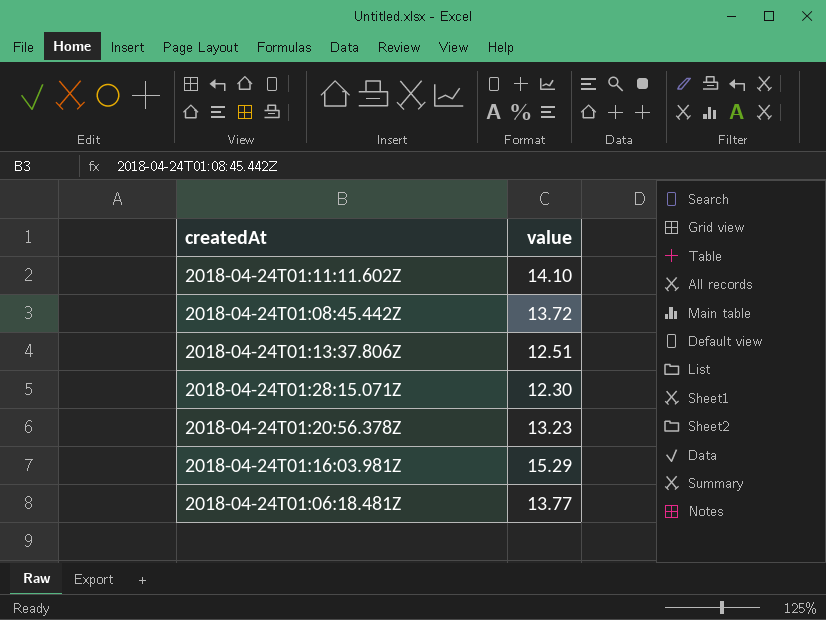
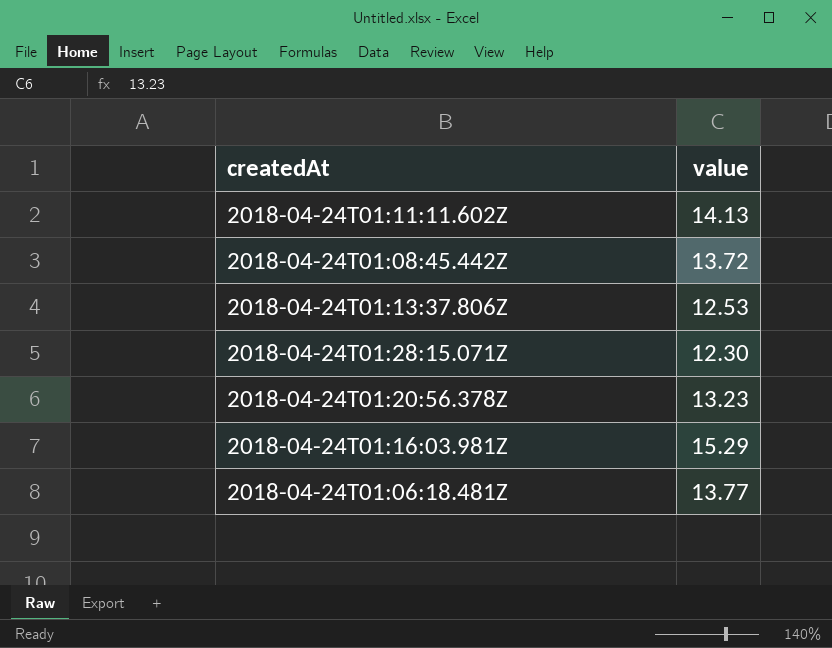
2018-04-24T01:11:11.602Z | value: 14.10 -> 14.13
2018-04-24T01:13:37.806Z | value: 12.51 -> 12.53

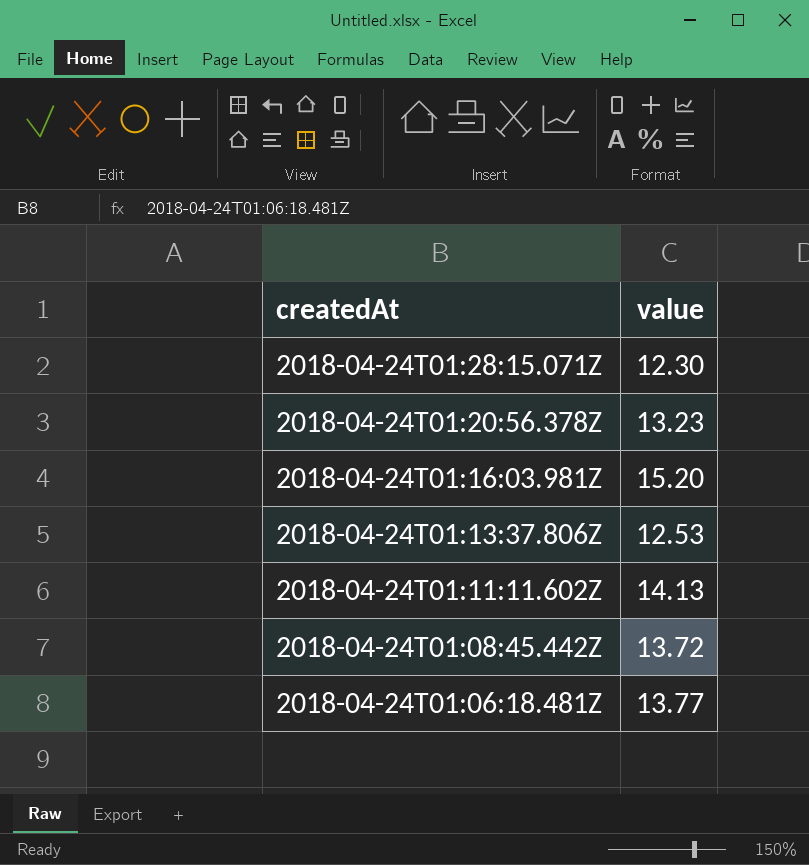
row order: none -> createdAt descending
2018-04-24T01:16:03.981Z | value: 15.29 -> 15.20

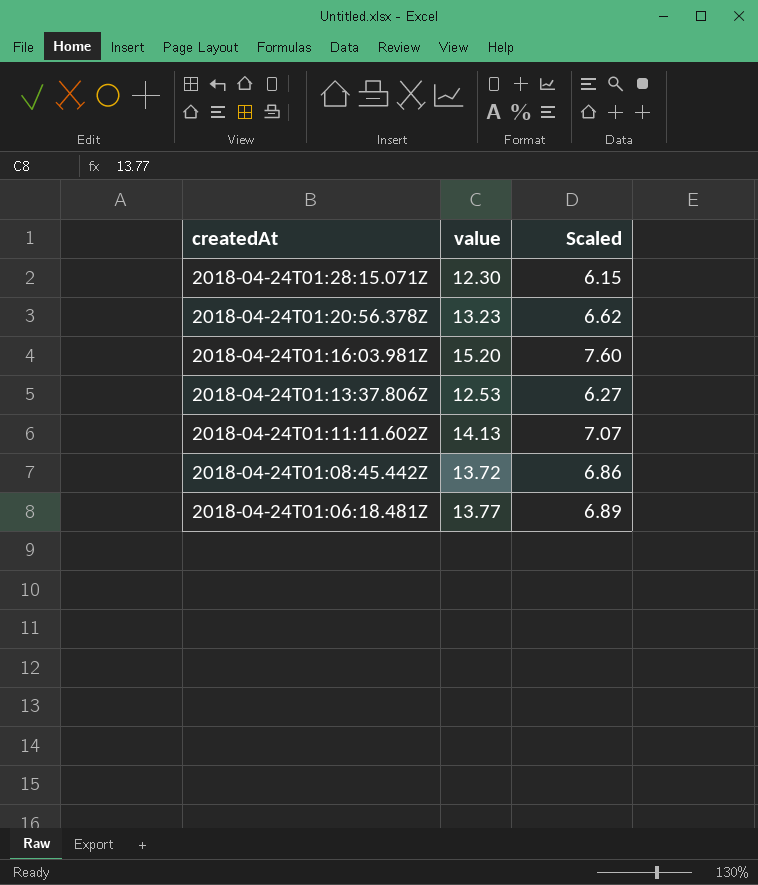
column Scaled | formula: none -> [value] * 0.5

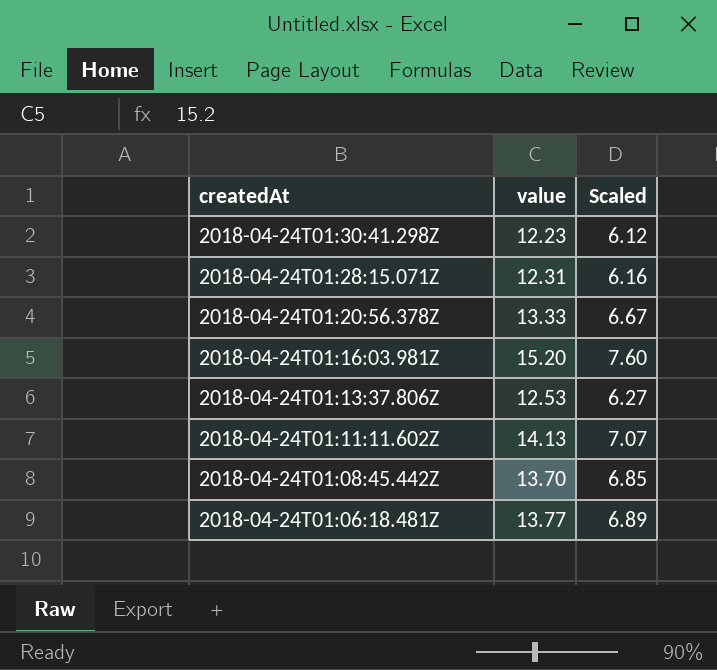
row 2018-04-24T01:30:41.298Z: none -> 12.23 | 6.12
2018-04-24T01:28:15.071Z | value: 12.30 -> 12.31
2018-04-24T01:28:15.071Z | Scaled: 6.15 -> 6.16
2018-04-24T01:20:56.378Z | value: 13.23 -> 13.33
2018-04-24T01:20:56.378Z | Scaled: 6.62 -> 6.67
2018-04-24T01:08:45.442Z | value: 13.72 -> 13.70
2018-04-24T01:08:45.442Z | Scaled: 6.86 -> 6.85

